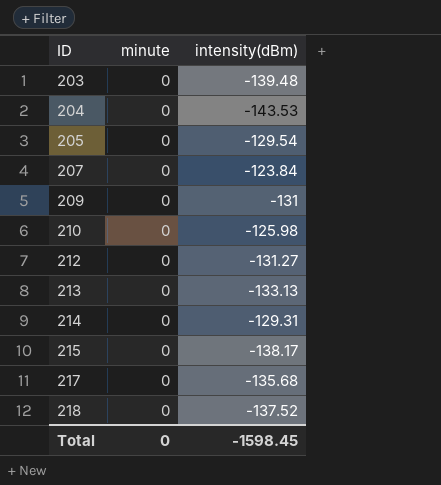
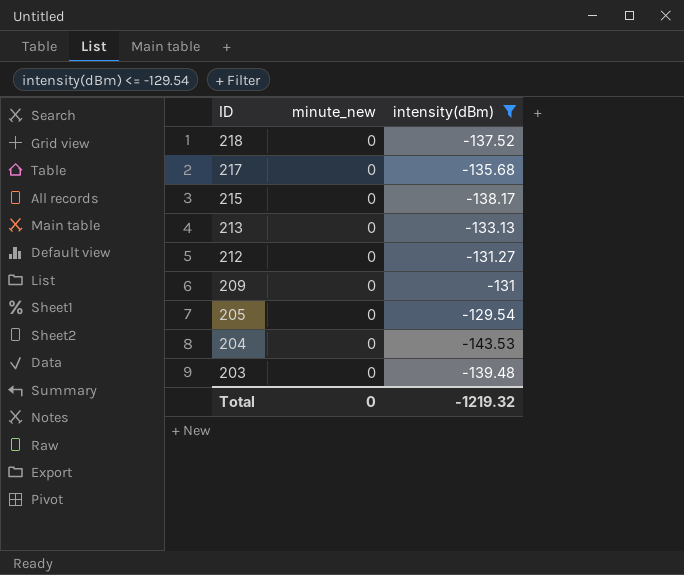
filter: none -> intensity(dBm) <= -129.54
row order: ID ascending -> ID descending
column name: minute -> minute_new
Total | intensity(dBm): -1598.45 -> -1219.32

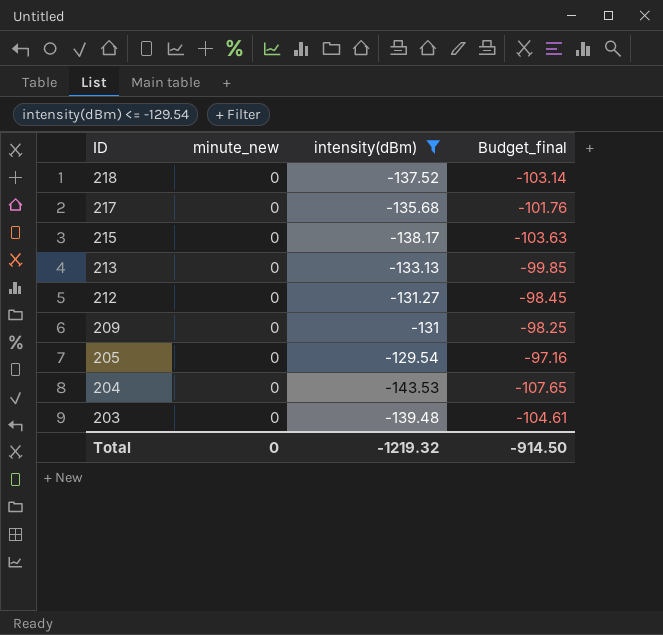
column Budget_final | formula: none -> [intensity(dBm)] * 0.75

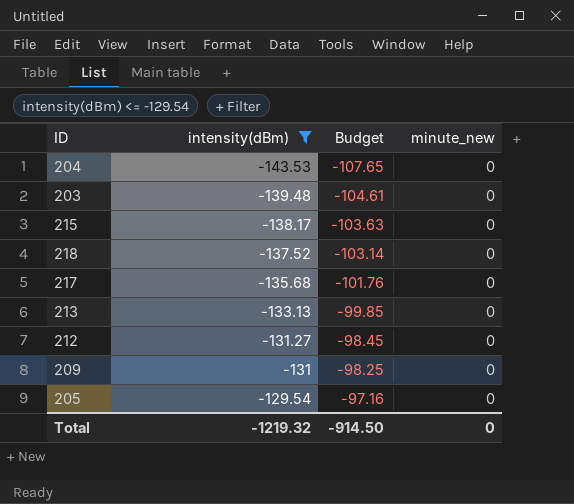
row order: ID descending -> intensity(dBm) ascending
column name: Budget_final -> Budget
column minute_new | position: 2 -> 4

